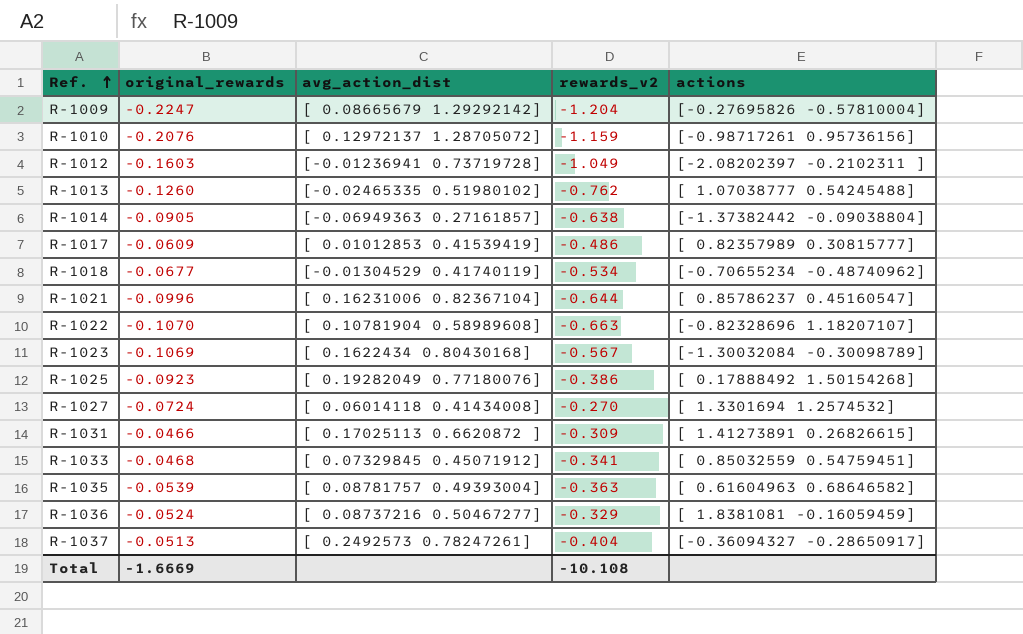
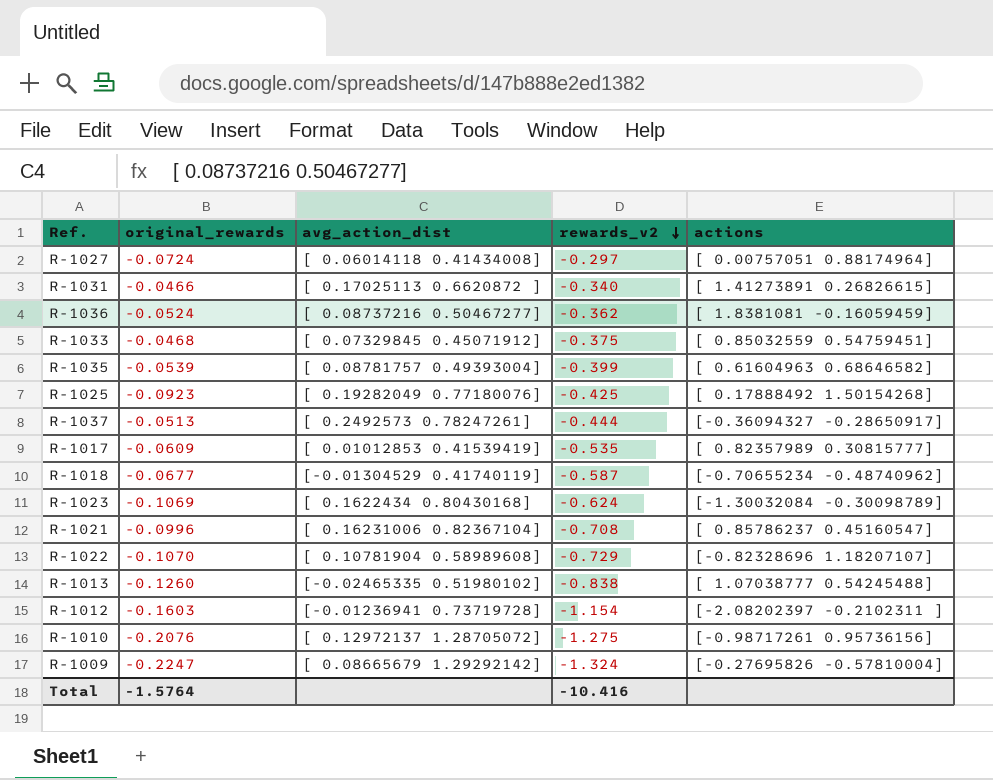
row order: Ref. ascending -> rewards_v2 descending
row R-1014: -0.0905 | [-0.06949363 0.27161857] | -0.638 | [-1.37382442 -0.09038804] -> none
R-1027 | rewards_v2: -0.270 -> -0.297
R-1027 | actions: [ 1.3301694 1.2574532] -> [ 0.00757051 0.88174964]
R-1031 | rewards_v2: -0.309 -> -0.340
R-1036 | rewards_v2: -0.329 -> -0.362
R-1033 | rewards_v2: -0.341 -> -0.375
R-1035 | rewards_v2: -0.363 -> -0.399
R-1025 | rewards_v2: -0.386 -> -0.425
R-1037 | rewards_v2: -0.404 -> -0.444
R-1017 | rewards_v2: -0.486 -> -0.535
R-1018 | rewards_v2: -0.534 -> -0.587
R-1023 | rewards_v2: -0.567 -> -0.624
R-1021 | rewards_v2: -0.644 -> -0.708
R-1022 | rewards_v2: -0.663 -> -0.729
R-1013 | rewards_v2: -0.762 -> -0.838
R-1012 | rewards_v2: -1.049 -> -1.154
R-1010 | rewards_v2: -1.159 -> -1.275
R-1009 | rewards_v2: -1.204 -> -1.324
Total | original_rewards: -1.6669 -> -1.5764
Total | rewards_v2: -10.108 -> -10.416

